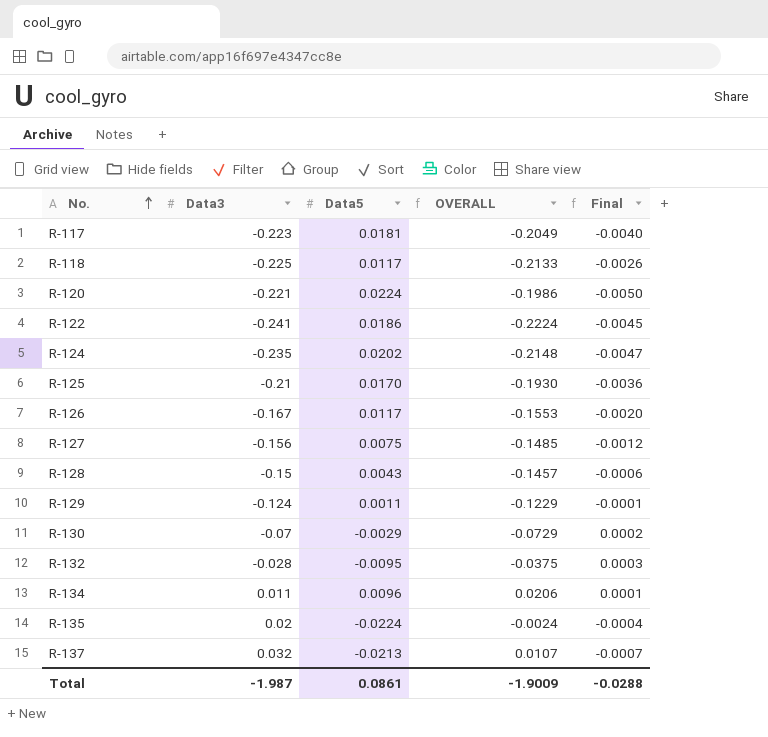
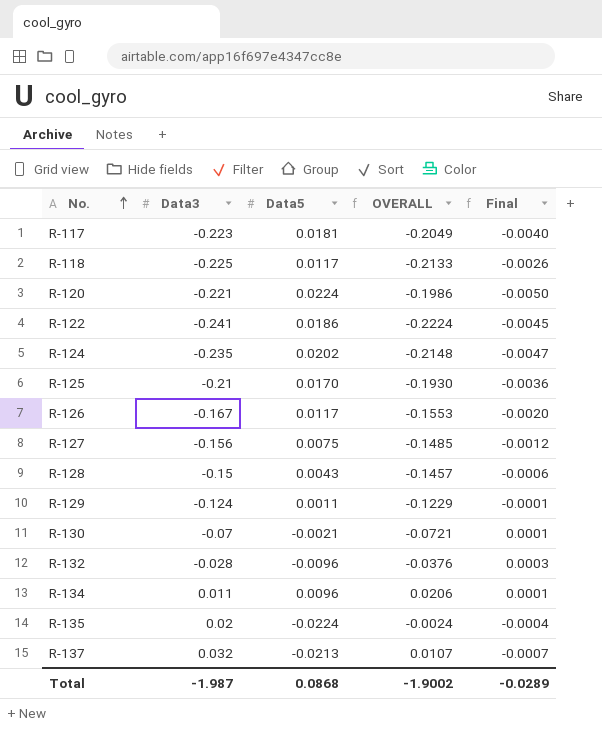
R-130 | Data5: -0.0029 -> -0.0021
R-130 | OVERALL: -0.0729 -> -0.0721
R-130 | Final: 0.0002 -> 0.0001
R-132 | Data5: -0.0095 -> -0.0096
R-132 | OVERALL: -0.0375 -> -0.0376
Total | Data5: 0.0861 -> 0.0868
Total | OVERALL: -1.9009 -> -1.9002
Total | Final: -0.0288 -> -0.0289

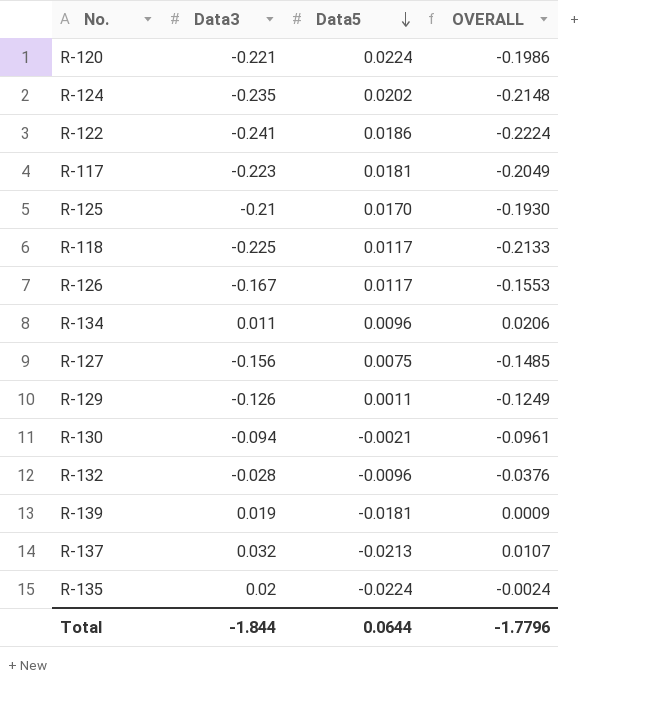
row order: No. ascending -> Data5 descending
column Final | formula: [Data3] * [Data5] -> none
row R-128: -0.15 | 0.0043 | -0.1457 | -0.0006 -> none
R-129 | Data3: -0.124 -> -0.126
R-129 | OVERALL: -0.1229 -> -0.1249
R-130 | Data3: -0.07 -> -0.094
R-130 | OVERALL: -0.0721 -> -0.0961
row R-139: none -> 0.019 | -0.0181 | 0.0009
Total | Data3: -1.987 -> -1.844
Total | Data5: 0.0868 -> 0.0644
Total | OVERALL: -1.9002 -> -1.7796

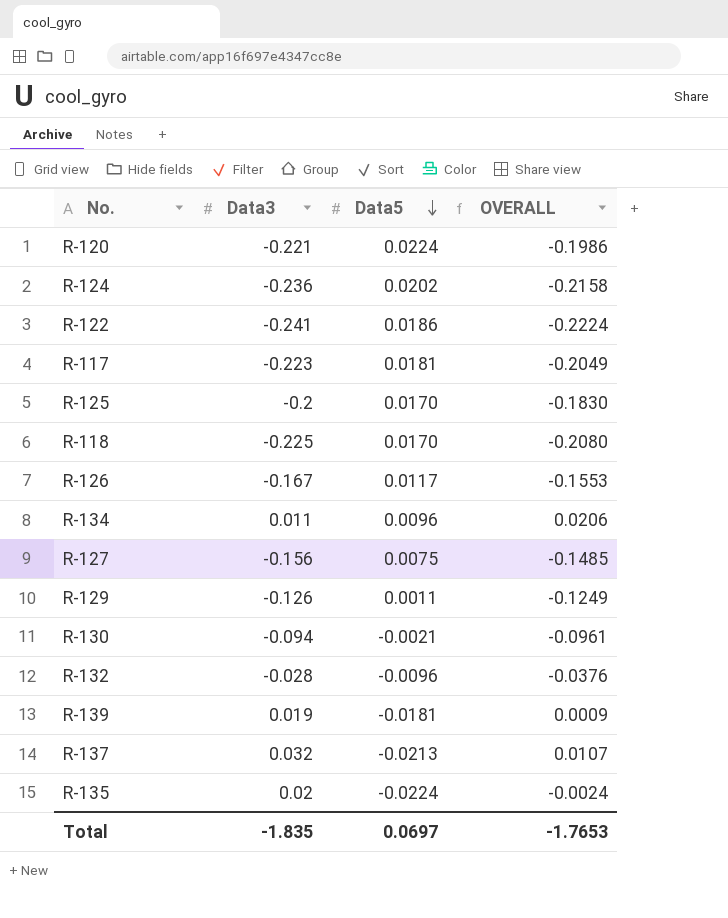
R-124 | Data3: -0.235 -> -0.236
R-124 | OVERALL: -0.2148 -> -0.2158
R-125 | Data3: -0.21 -> -0.2
R-125 | OVERALL: -0.1930 -> -0.1830
R-118 | Data5: 0.0117 -> 0.0170
R-118 | OVERALL: -0.2133 -> -0.2080
Total | Data3: -1.844 -> -1.835
Total | Data5: 0.0644 -> 0.0697
Total | OVERALL: -1.7796 -> -1.7653

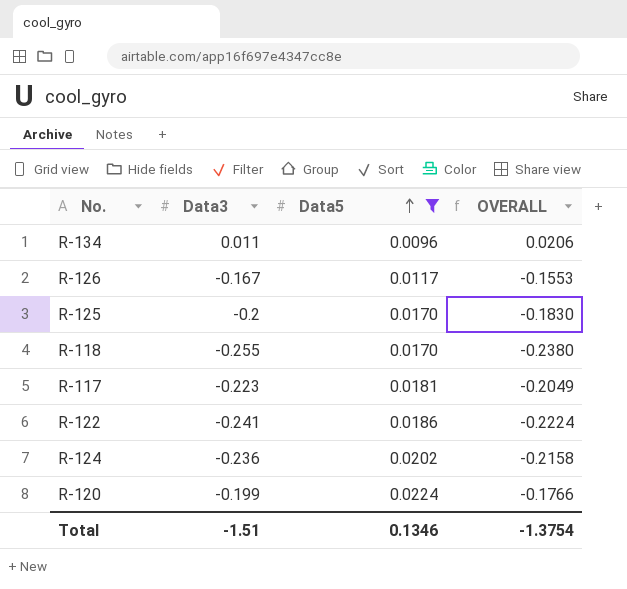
filter: none -> Data5 >= 0.0096
row order: Data5 descending -> Data5 ascending
R-118 | Data3: -0.225 -> -0.255
R-118 | OVERALL: -0.2080 -> -0.2380
R-120 | Data3: -0.221 -> -0.199
R-120 | OVERALL: -0.1986 -> -0.1766
Total | Data3: -1.835 -> -1.51
Total | Data5: 0.0697 -> 0.1346
Total | OVERALL: -1.7653 -> -1.3754

